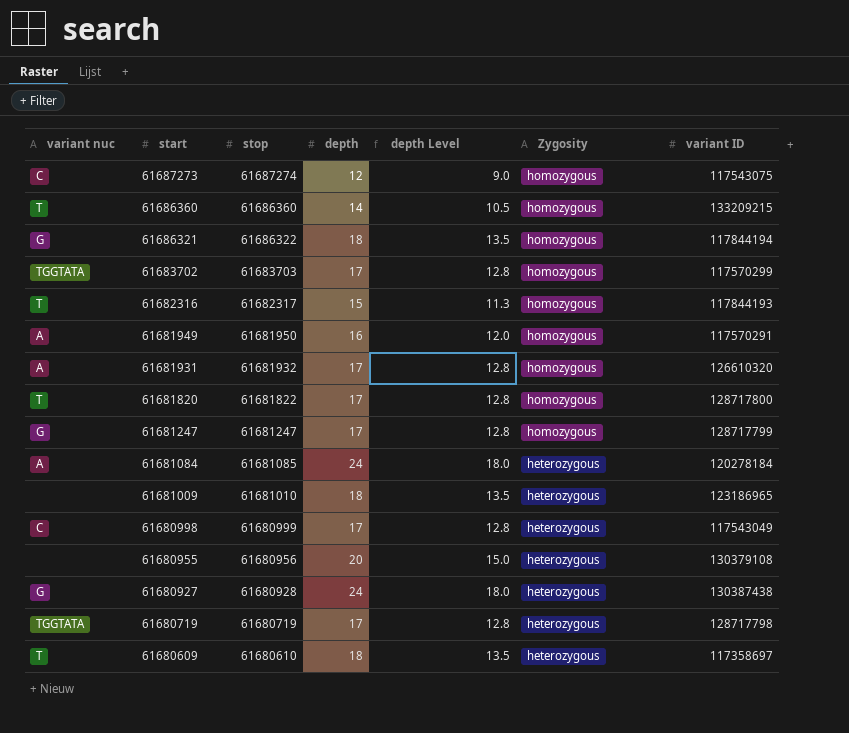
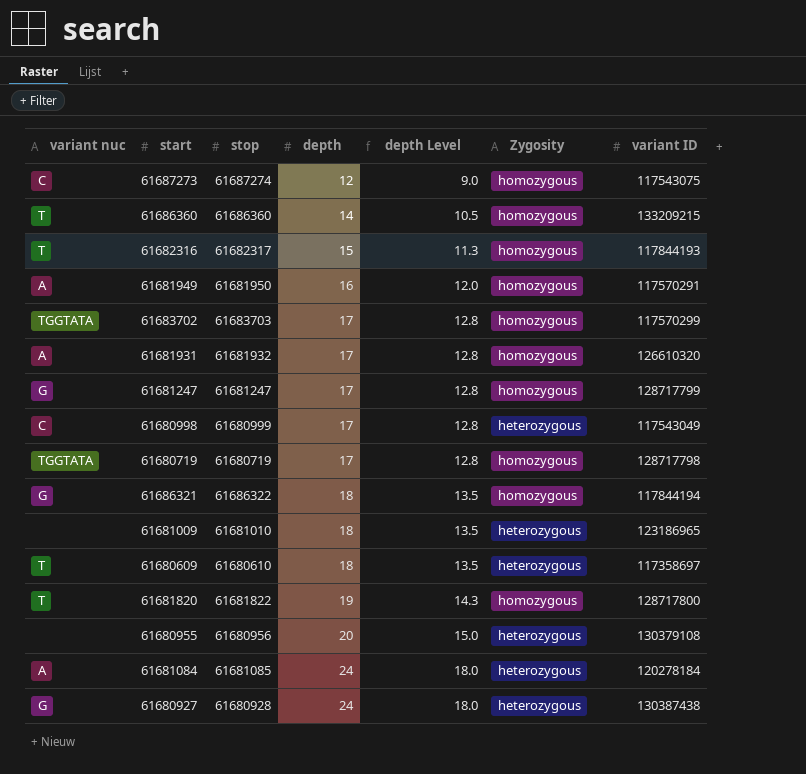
row order: start descending -> depth ascending
61680719 | Zygosity: heterozygous -> homozygous
61681820 | depth: 17 -> 19
61681820 | depth Level: 12.8 -> 14.3

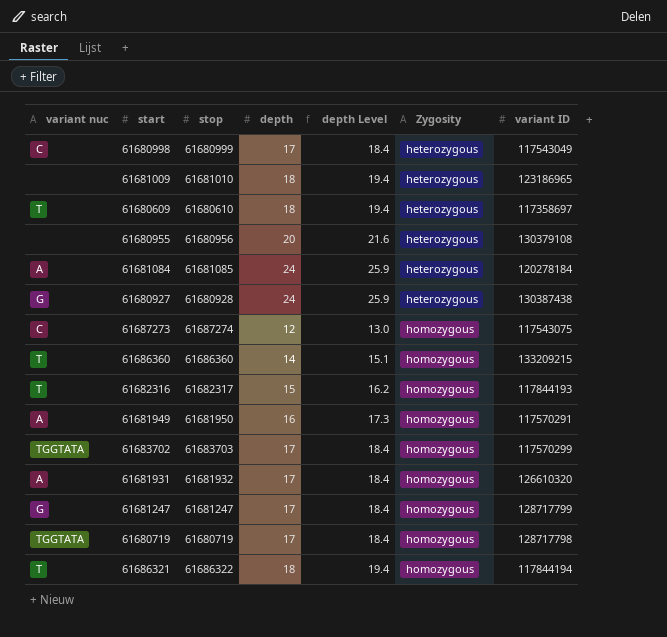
row order: depth ascending -> Zygosity ascending
column depth Level | formula: [depth] * 0.75 -> [depth] * 1.08
row 61681820: T | 61681822 | 19 | 14.3 | homozygous | 128717800 -> none
61686321 | variant nuc: G -> T

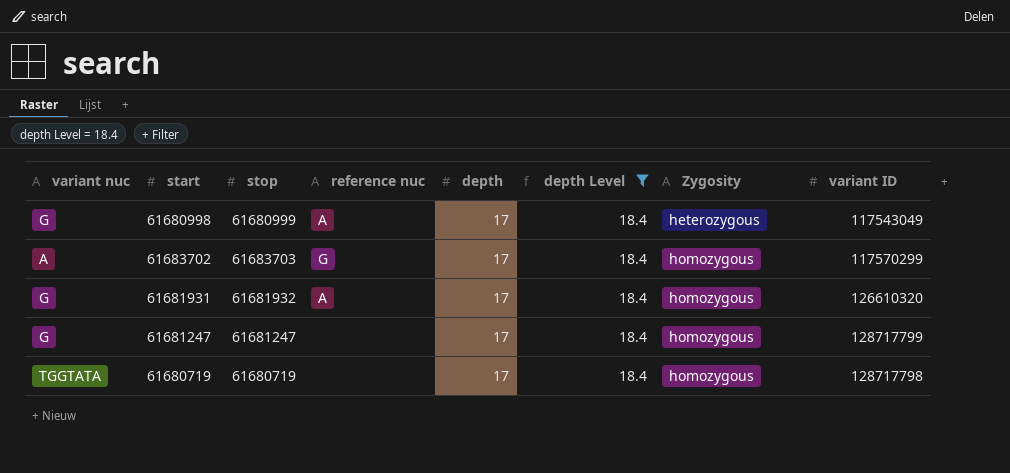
filter: none -> depth Level = 18.4
column reference nuc | position: none -> 4
61680998 | variant nuc: C -> G
61683702 | variant nuc: TGGTATA -> A
61681931 | variant nuc: A -> G

